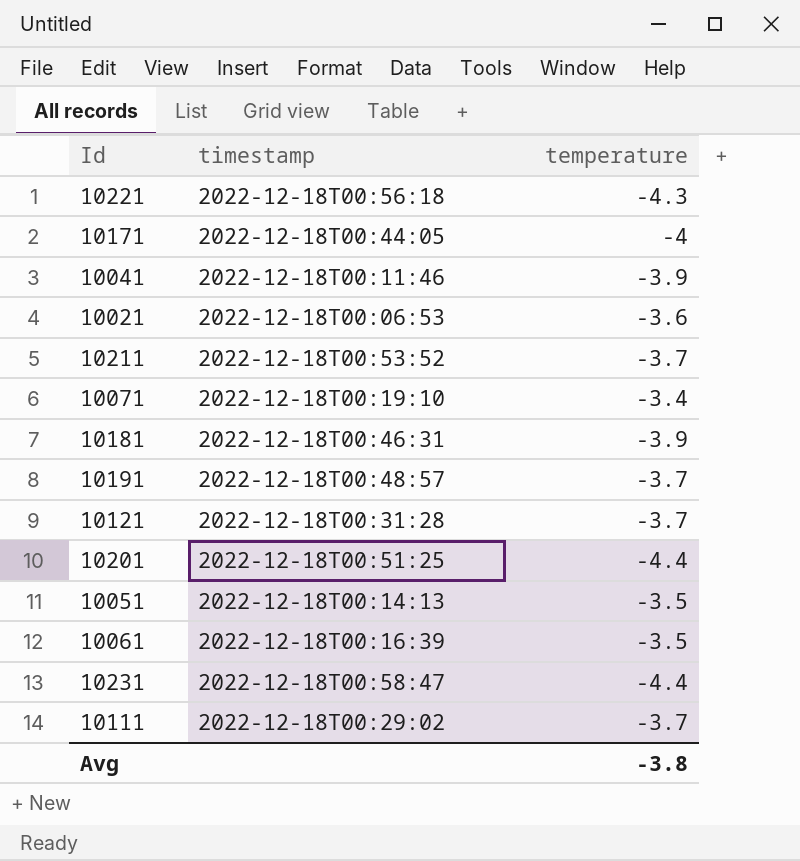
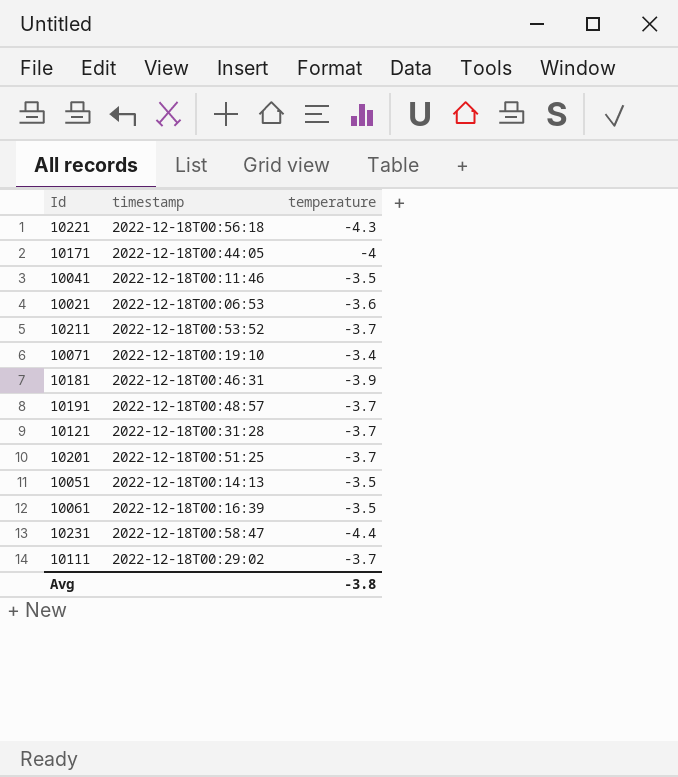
10041 | temperature: -3.9 -> -3.5
10201 | temperature: -4.4 -> -3.7

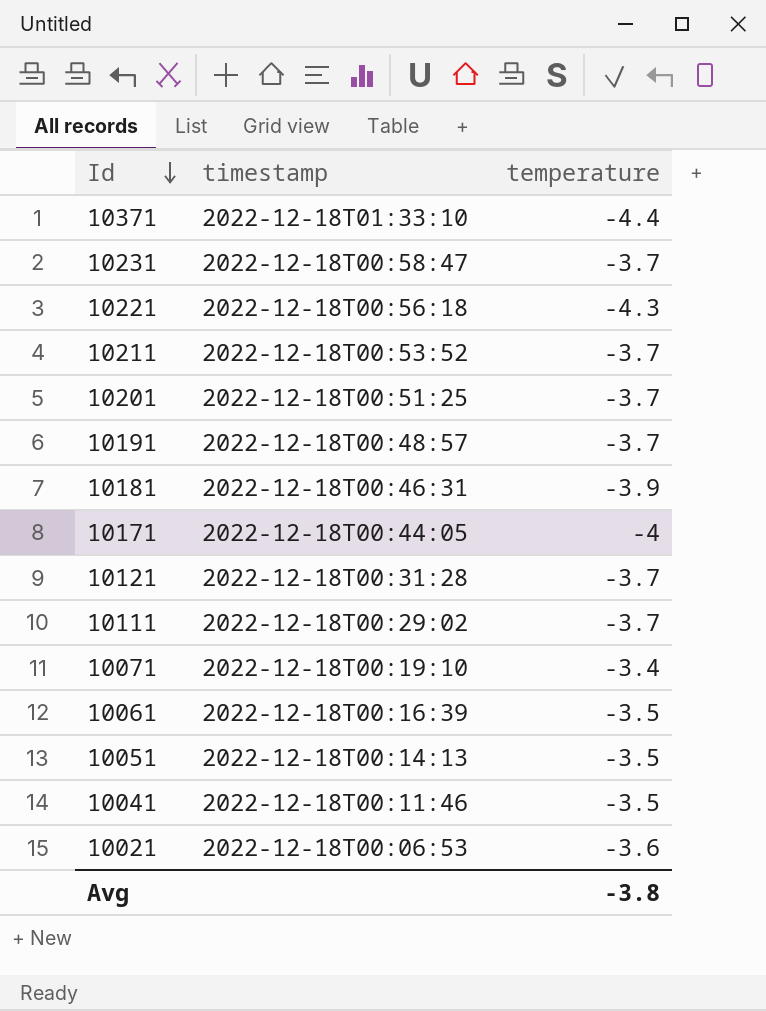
row order: none -> Id descending
row 10371: none -> 2022-12-18T01:33:10 | -4.4
10231 | temperature: -4.4 -> -3.7

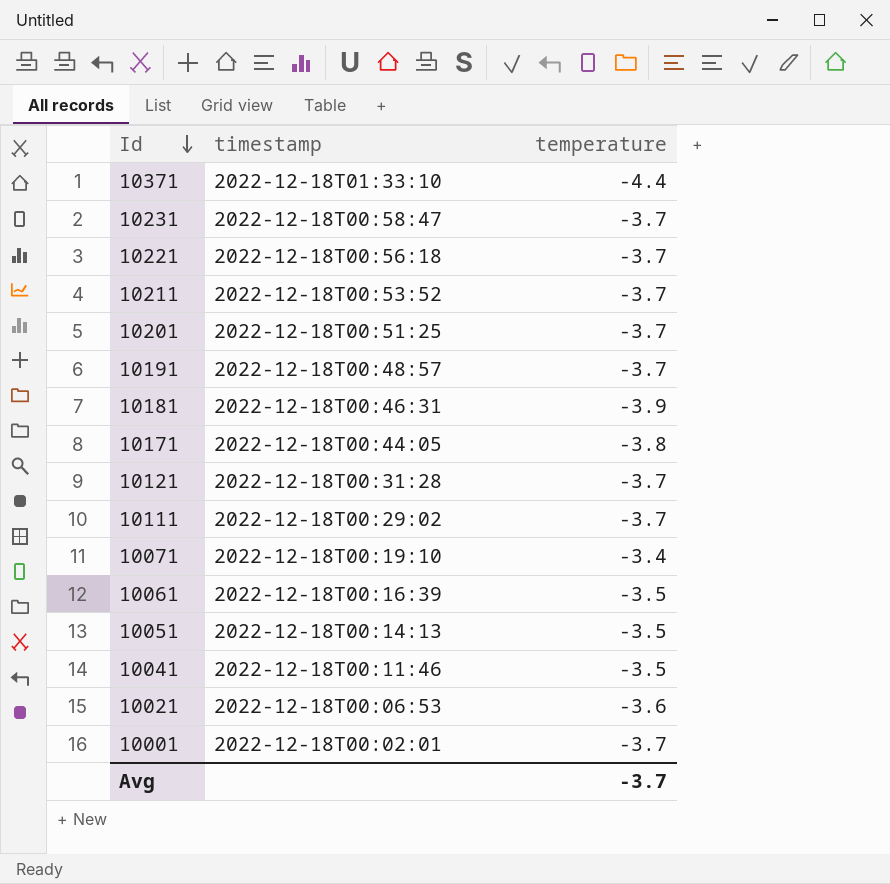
10221 | temperature: -4.3 -> -3.7
10171 | temperature: -4 -> -3.8
row 10001: none -> 2022-12-18T00:02:01 | -3.7
Avg | temperature: -3.8 -> -3.7

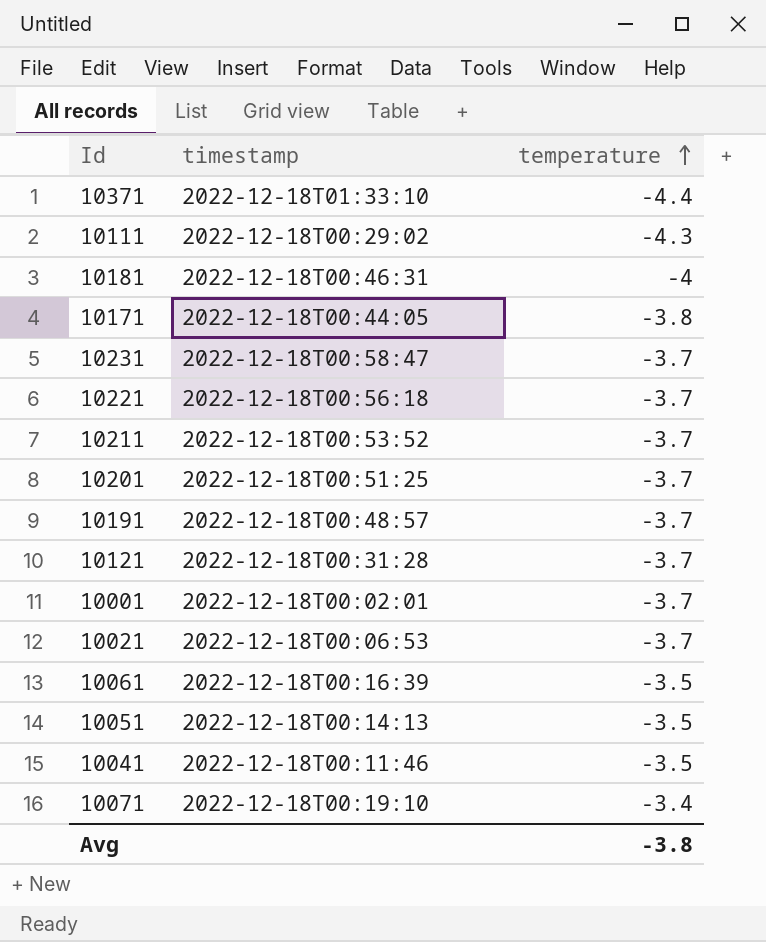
row order: Id descending -> temperature ascending
10111 | temperature: -3.7 -> -4.3
10181 | temperature: -3.9 -> -4
10021 | temperature: -3.6 -> -3.7
Avg | temperature: -3.7 -> -3.8

